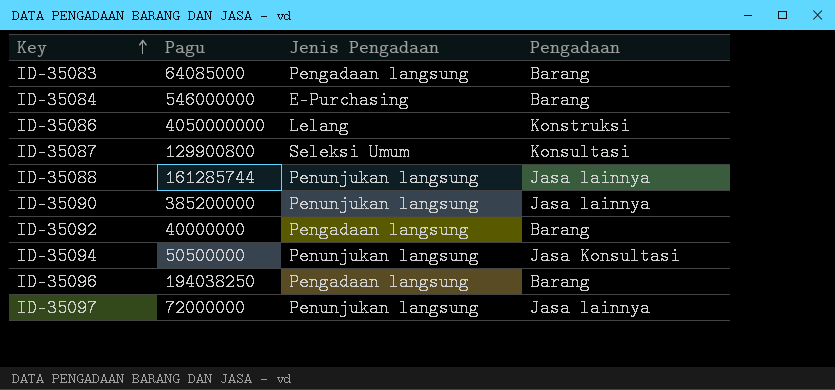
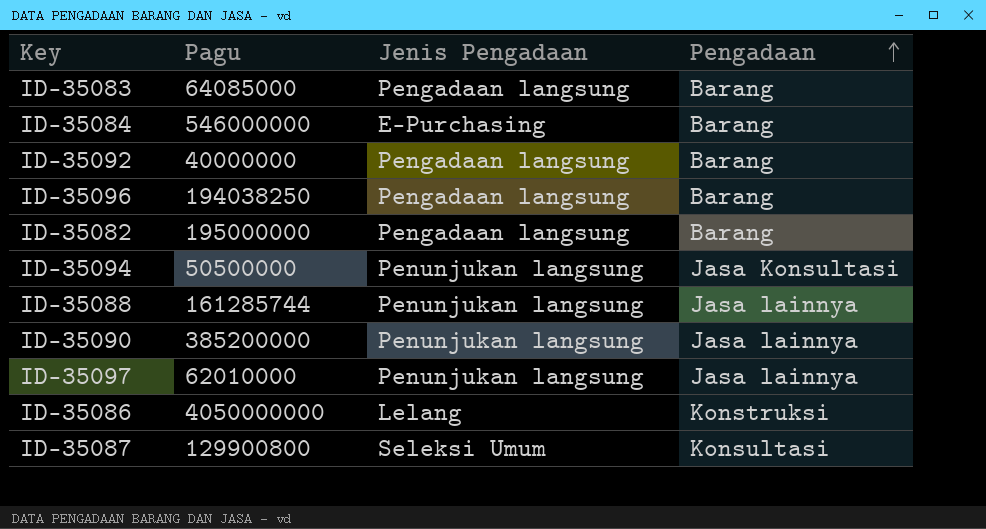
row order: Key ascending -> Pengadaan ascending
row ID-35082: none -> 195000000 | Pengadaan langsung | Barang
ID-35097 | Pagu: 72000000 -> 62010000

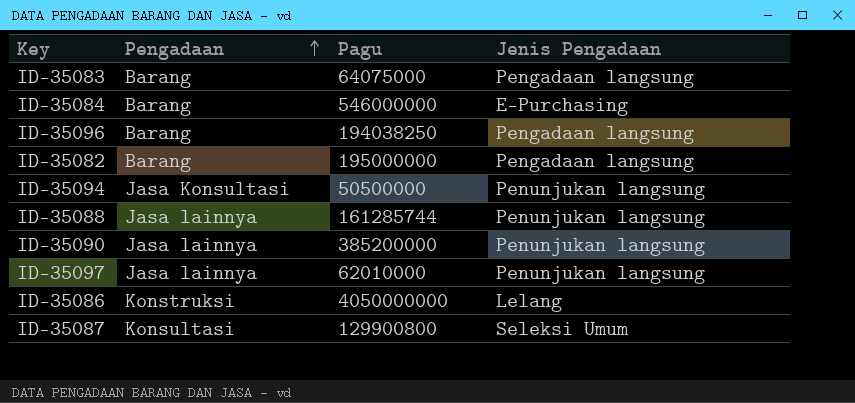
column Pengadaan | position: 4 -> 2
row ID-35092: 40000000 | Pengadaan langsung | Barang -> none
ID-35083 | Pagu: 64085000 -> 64075000

